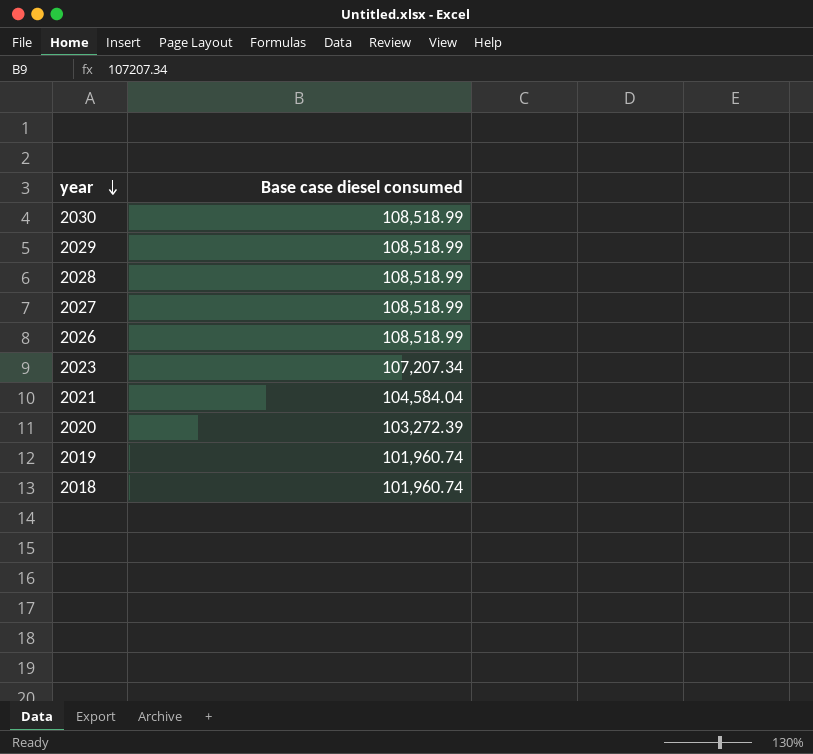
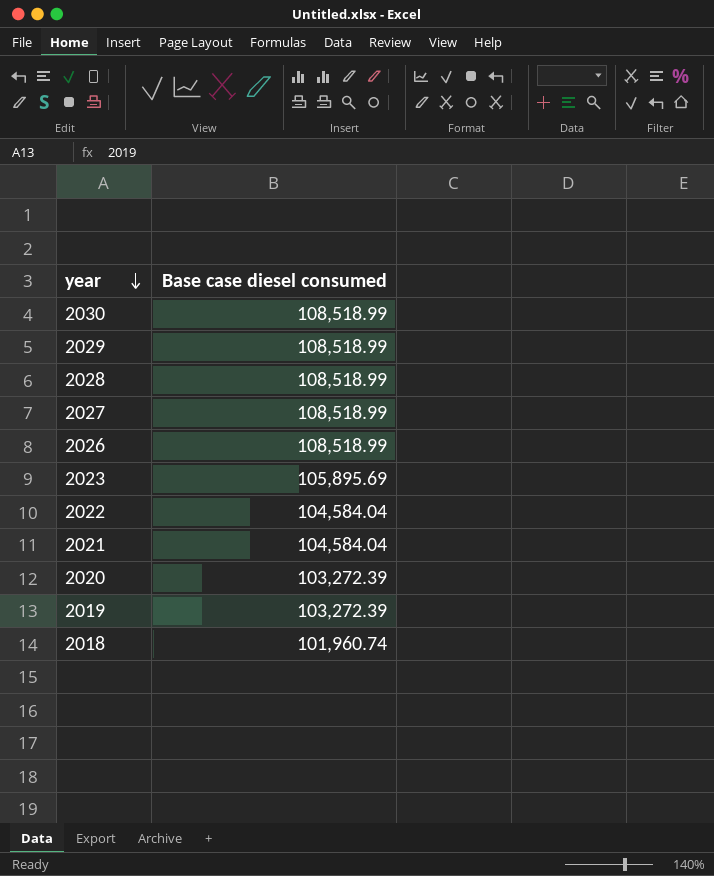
2023 | Base case diesel consumed: 107,207.34 -> 105,895.69
row 2022: none -> 104,584.04
2019 | Base case diesel consumed: 101,960.74 -> 103,272.39

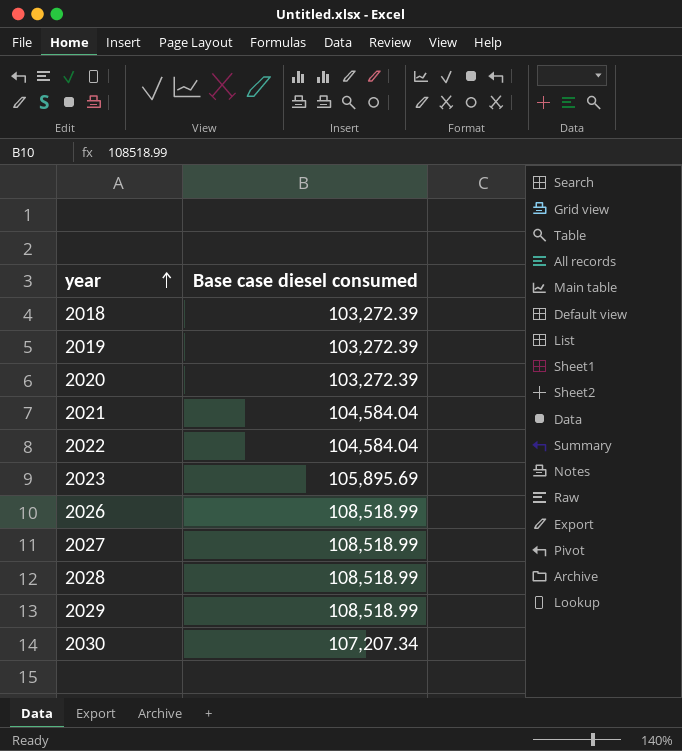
row order: year descending -> year ascending
2018 | Base case diesel consumed: 101,960.74 -> 103,272.39
2030 | Base case diesel consumed: 108,518.99 -> 107,207.34

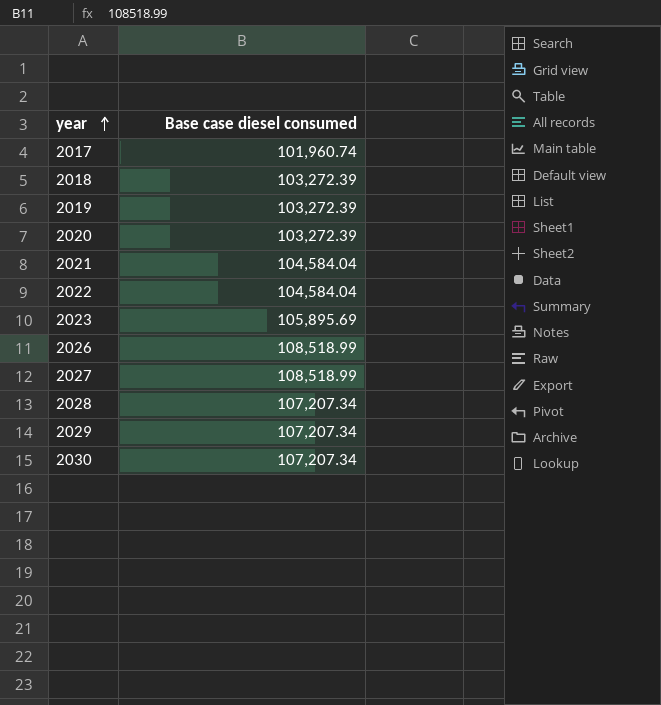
row 2017: none -> 101,960.74
2028 | Base case diesel consumed: 108,518.99 -> 107,207.34
2029 | Base case diesel consumed: 108,518.99 -> 107,207.34

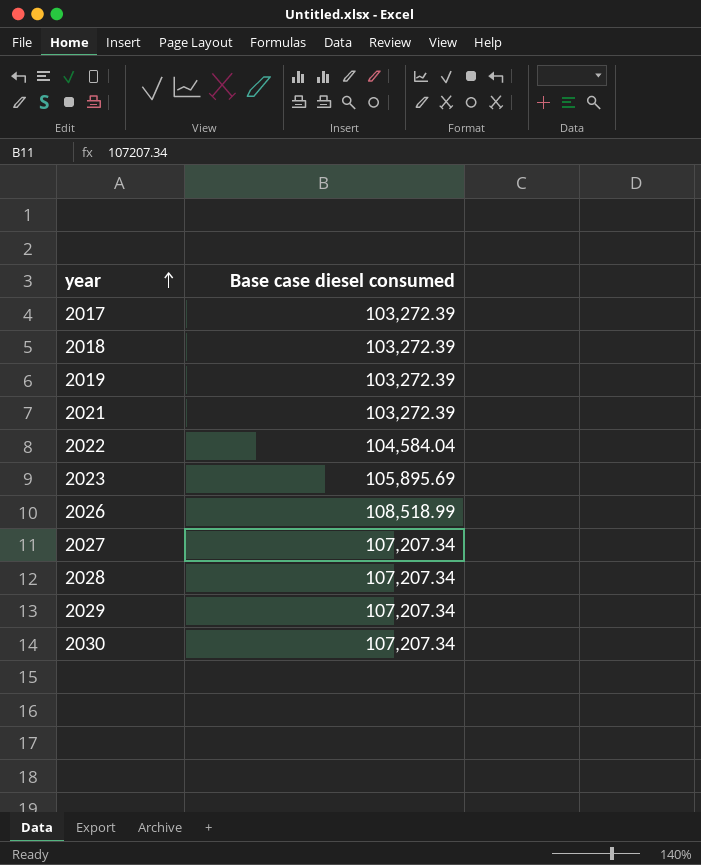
row 2020: 103,272.39 -> none
2017 | Base case diesel consumed: 101,960.74 -> 103,272.39
2021 | Base case diesel consumed: 104,584.04 -> 103,272.39
2027 | Base case diesel consumed: 108,518.99 -> 107,207.34

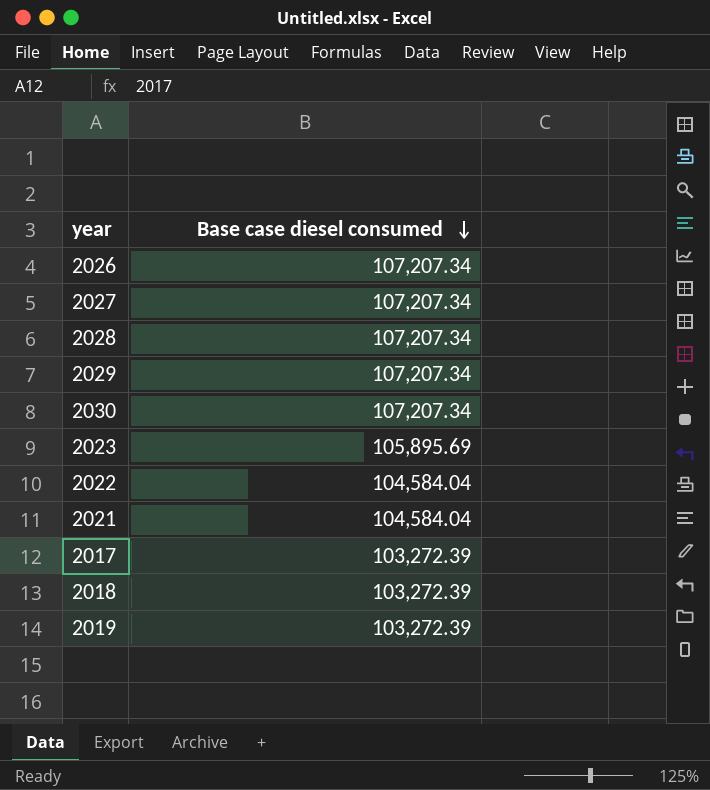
row order: year ascending -> Base case diesel consumed descending
2026 | Base case diesel consumed: 108,518.99 -> 107,207.34
2021 | Base case diesel consumed: 103,272.39 -> 104,584.04

